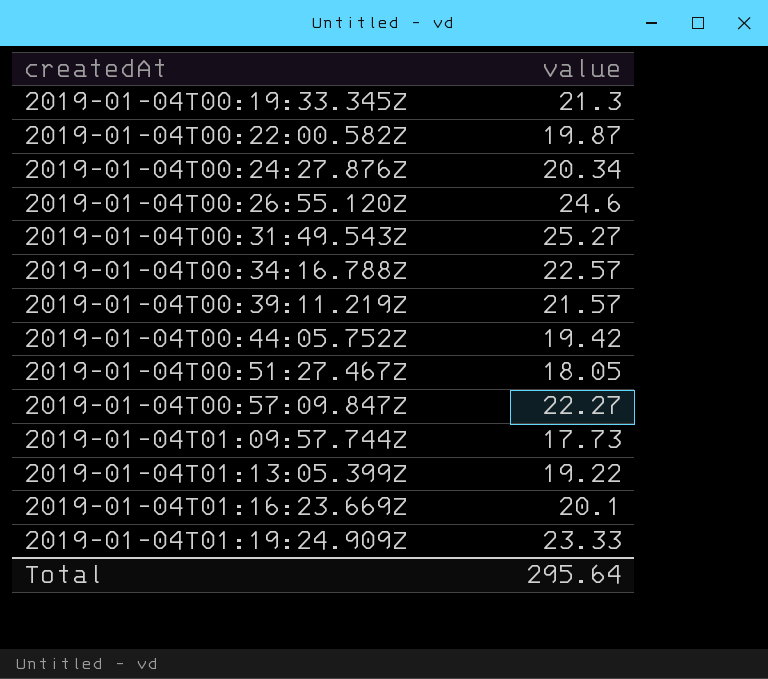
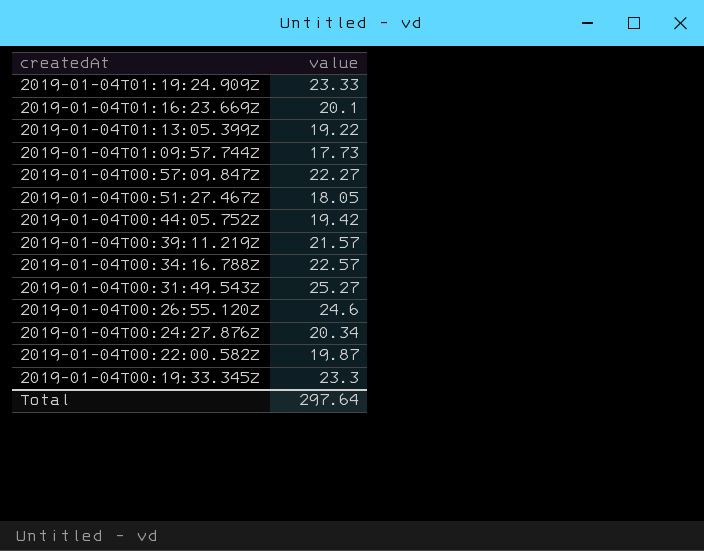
row order: createdAt ascending -> createdAt descending
2019-01-04T00:19:33.345Z | value: 21.3 -> 23.3
Total | value: 295.64 -> 297.64

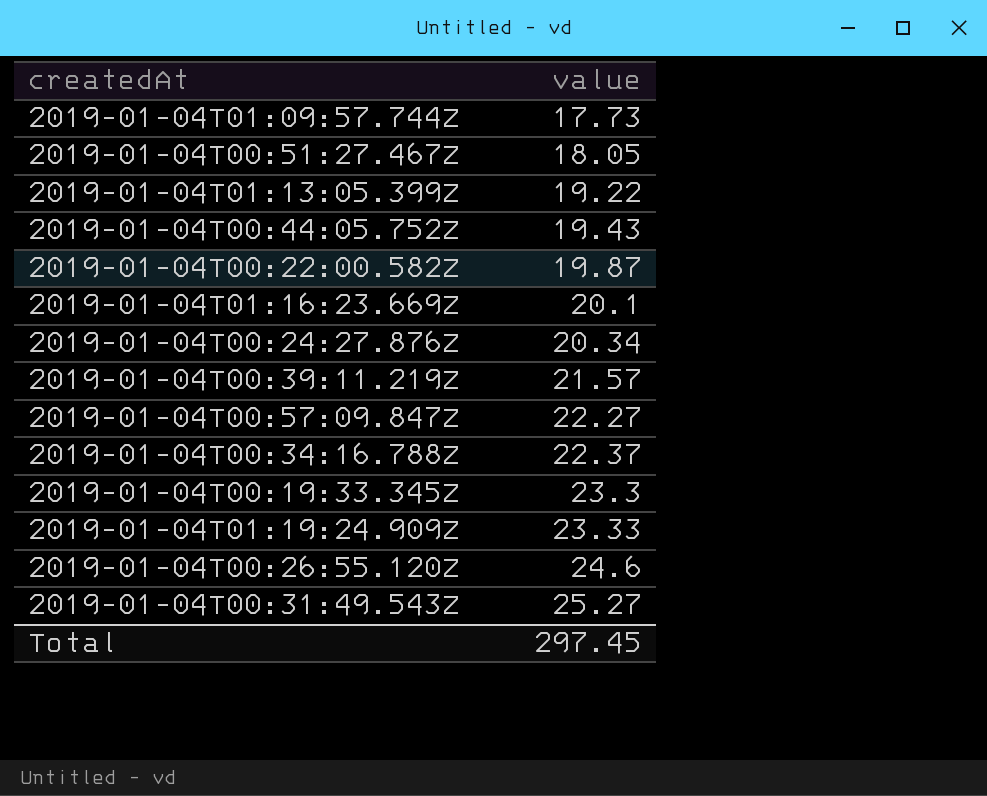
row order: createdAt descending -> value ascending
2019-01-04T00:44:05.752Z | value: 19.42 -> 19.43
2019-01-04T00:34:16.788Z | value: 22.57 -> 22.37
Total | value: 297.64 -> 297.45

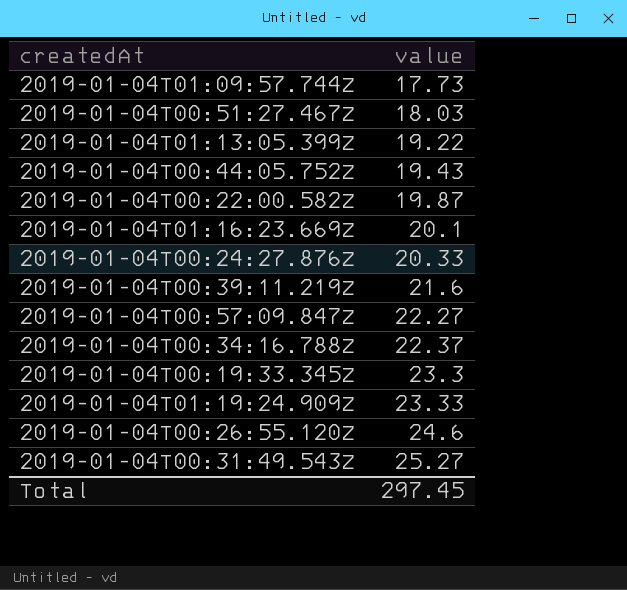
2019-01-04T00:51:27.467Z | value: 18.05 -> 18.03
2019-01-04T00:24:27.876Z | value: 20.34 -> 20.33
2019-01-04T00:39:11.219Z | value: 21.57 -> 21.6

